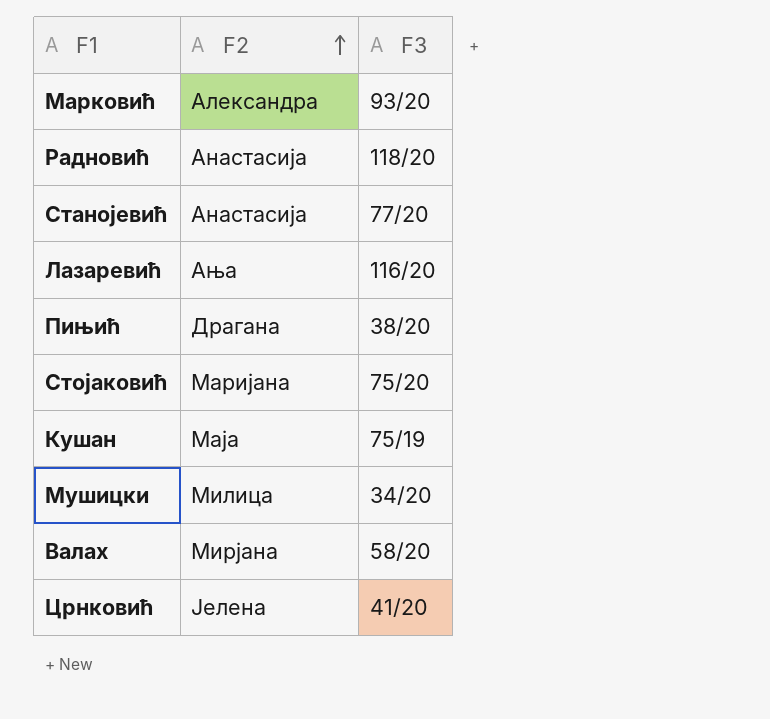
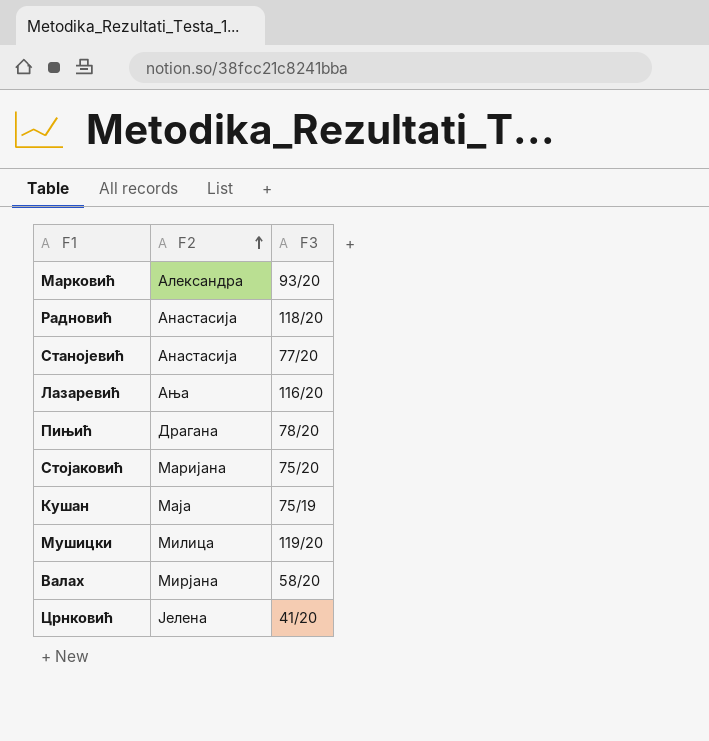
Пињић | F3: 38/20 -> 78/20
Мушицки | F3: 34/20 -> 119/20

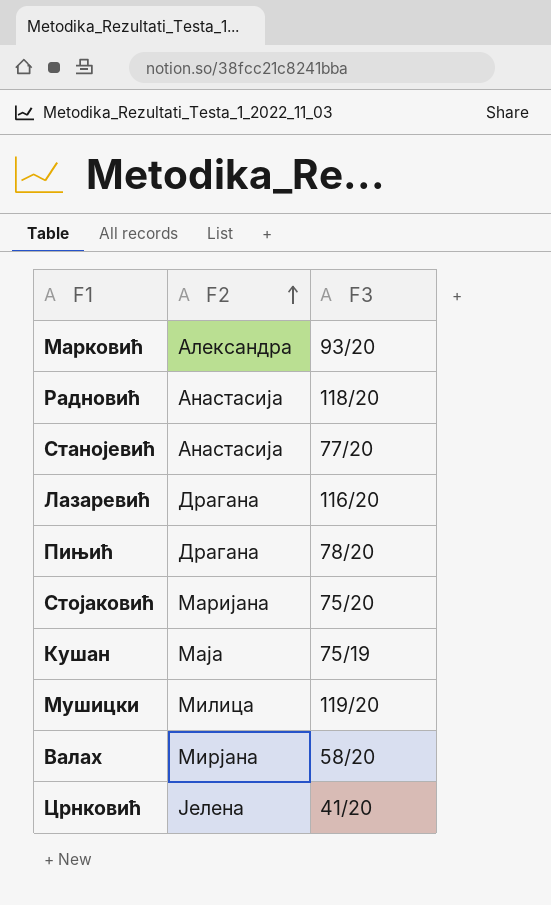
Лазаревић | F2: Ања -> Драгана

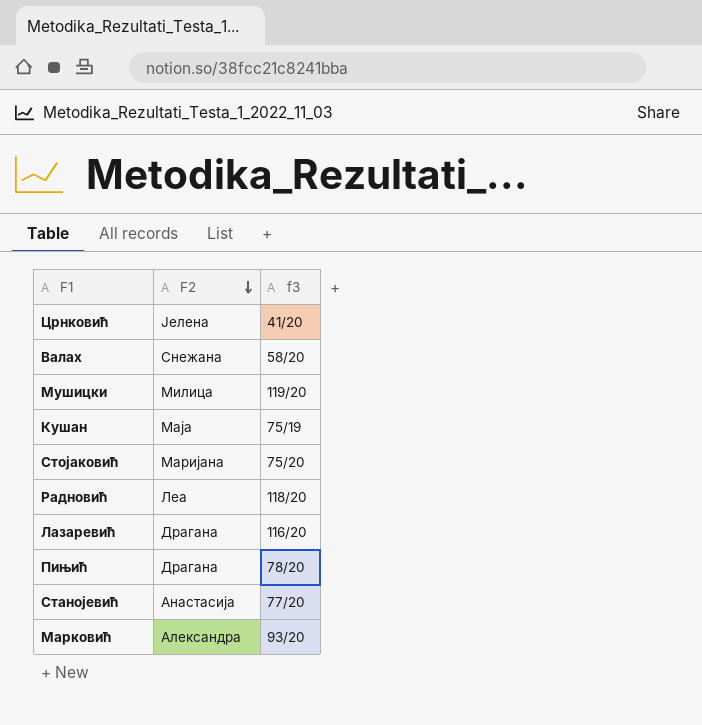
row order: F2 ascending -> F2 descending
column name: F3 -> f3
Валах | F2: Мирјана -> Снежана
Радновић | F2: Анастасија -> Леа

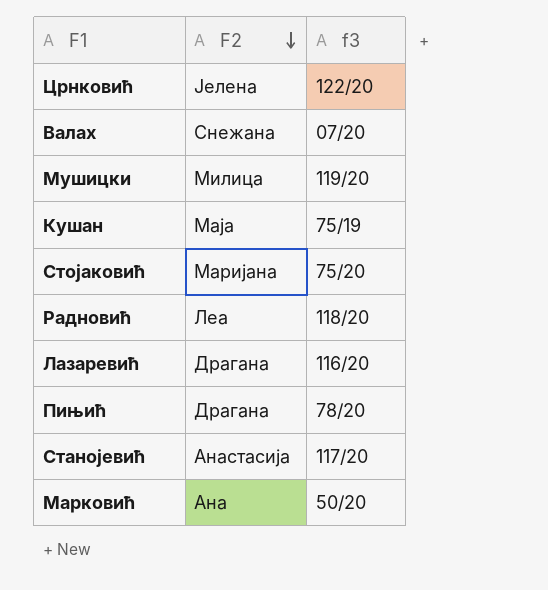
Црнковић | f3: 41/20 -> 122/20
Валах | f3: 58/20 -> 07/20
Станојевић | f3: 77/20 -> 117/20
Марковић | F2: Александра -> Ана
Марковић | f3: 93/20 -> 50/20

